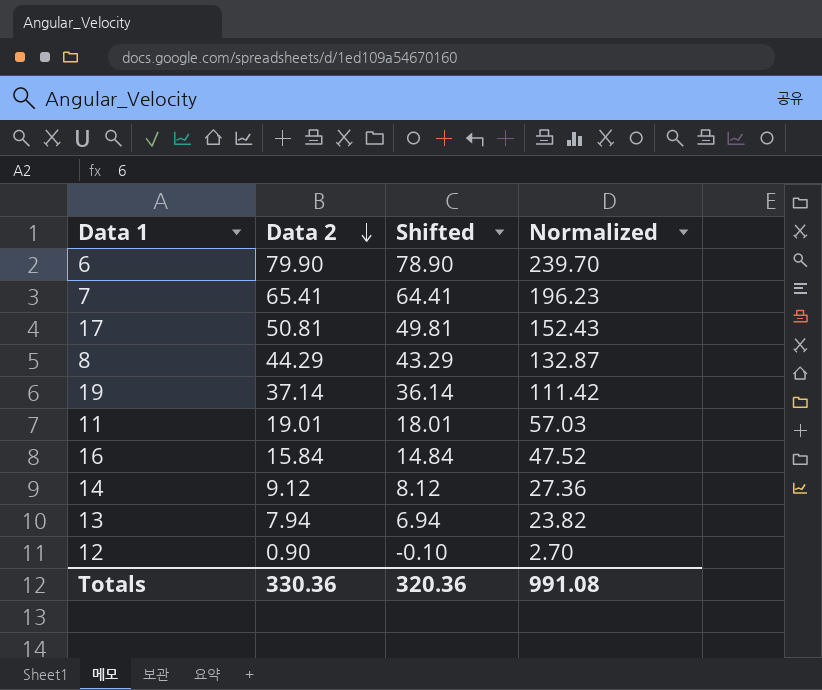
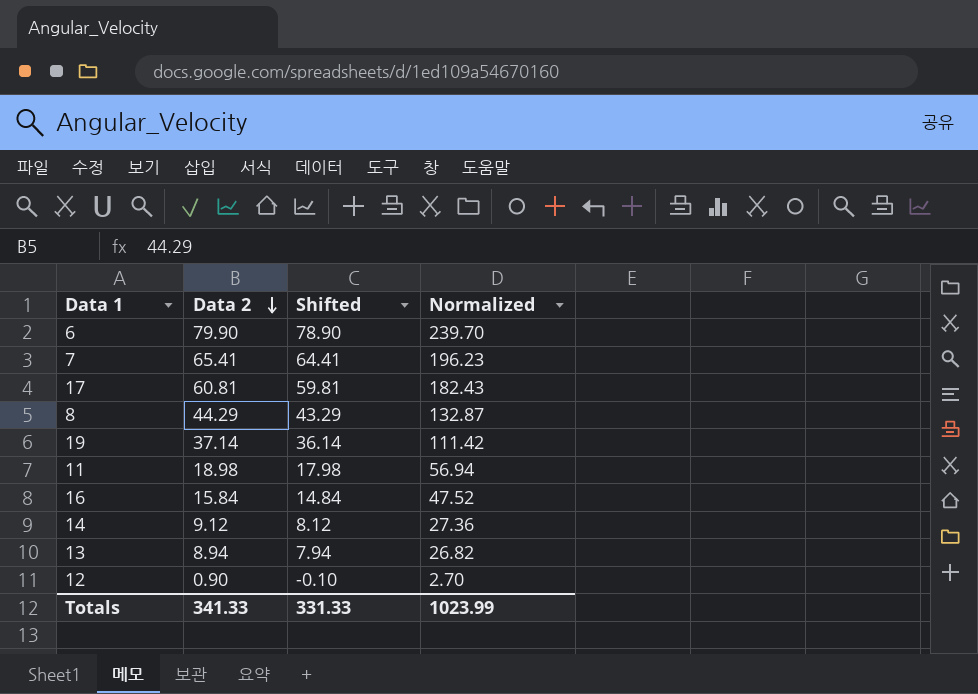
17 | Data 2: 50.81 -> 60.81
17 | Shifted: 49.81 -> 59.81
17 | Normalized: 152.43 -> 182.43
11 | Data 2: 19.01 -> 18.98
11 | Shifted: 18.01 -> 17.98
11 | Normalized: 57.03 -> 56.94
13 | Data 2: 7.94 -> 8.94
13 | Shifted: 6.94 -> 7.94
13 | Normalized: 23.82 -> 26.82
Totals | Data 2: 330.36 -> 341.33
Totals | Shifted: 320.36 -> 331.33
Totals | Normalized: 991.08 -> 1023.99

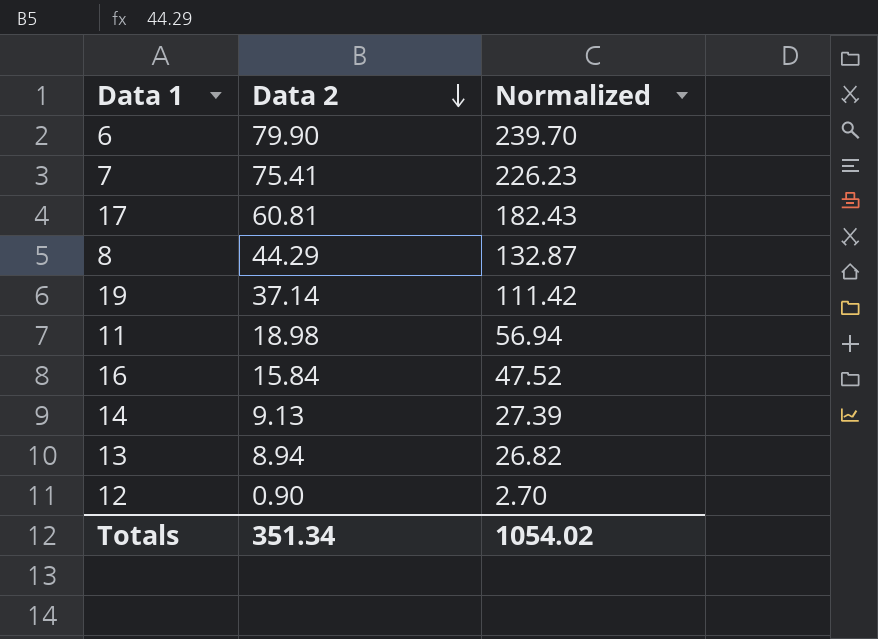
column Shifted | formula: [Data 2] - 1 -> none
7 | Data 2: 65.41 -> 75.41
7 | Normalized: 196.23 -> 226.23
14 | Data 2: 9.12 -> 9.13
14 | Normalized: 27.36 -> 27.39
Totals | Data 2: 341.33 -> 351.34
Totals | Normalized: 1023.99 -> 1054.02

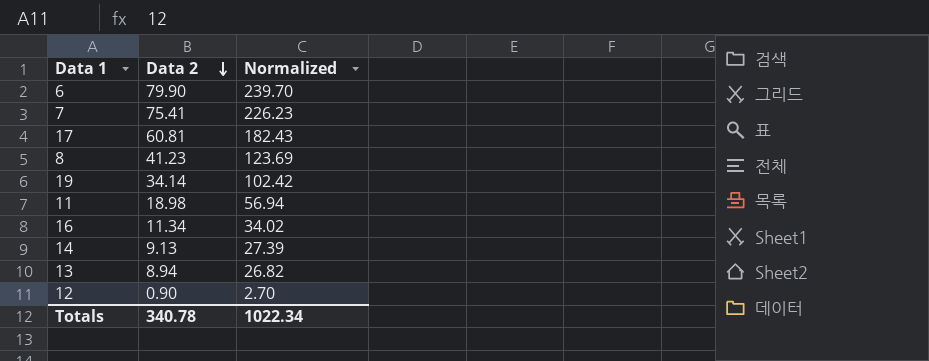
8 | Data 2: 44.29 -> 41.23
8 | Normalized: 132.87 -> 123.69
19 | Data 2: 37.14 -> 34.14
19 | Normalized: 111.42 -> 102.42
16 | Data 2: 15.84 -> 11.34
16 | Normalized: 47.52 -> 34.02
Totals | Data 2: 351.34 -> 340.78
Totals | Normalized: 1054.02 -> 1022.34

